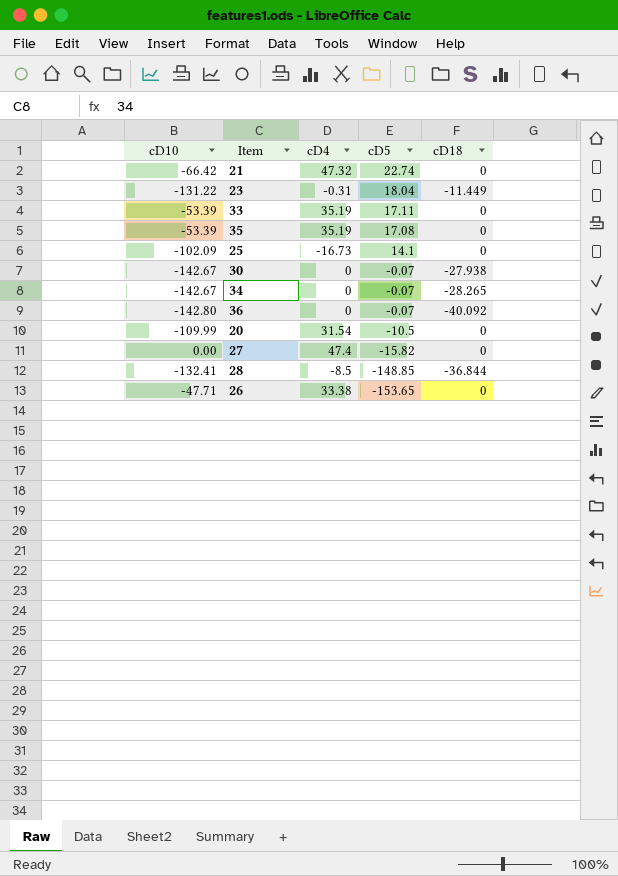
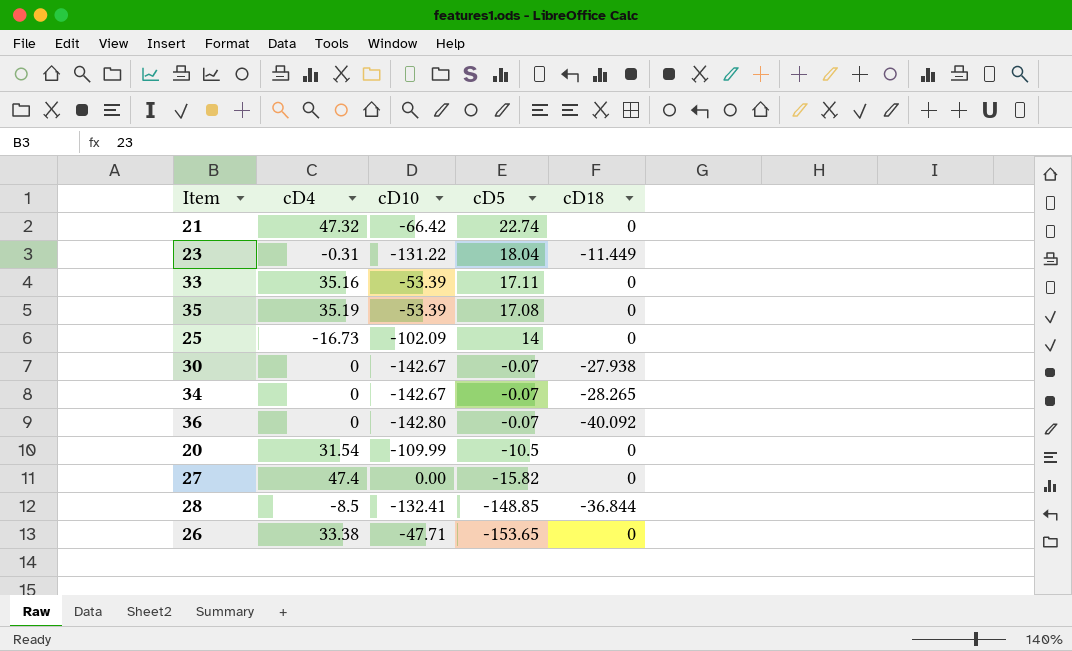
column cD10 | position: 1 -> 3
33 | cD4: 35.19 -> 35.16
25 | cD5: 14.1 -> 14

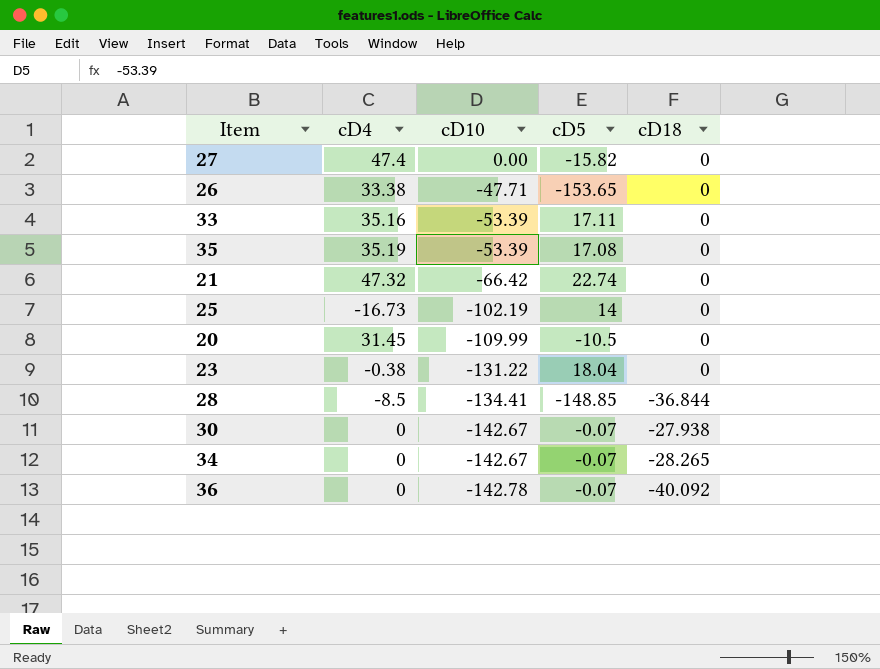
row order: cD5 descending -> cD10 descending
25 | cD10: -102.09 -> -102.19
20 | cD4: 31.54 -> 31.45
23 | cD4: -0.31 -> -0.38
23 | cD18: -11.449 -> 0
28 | cD10: -132.41 -> -134.41
36 | cD10: -142.80 -> -142.78

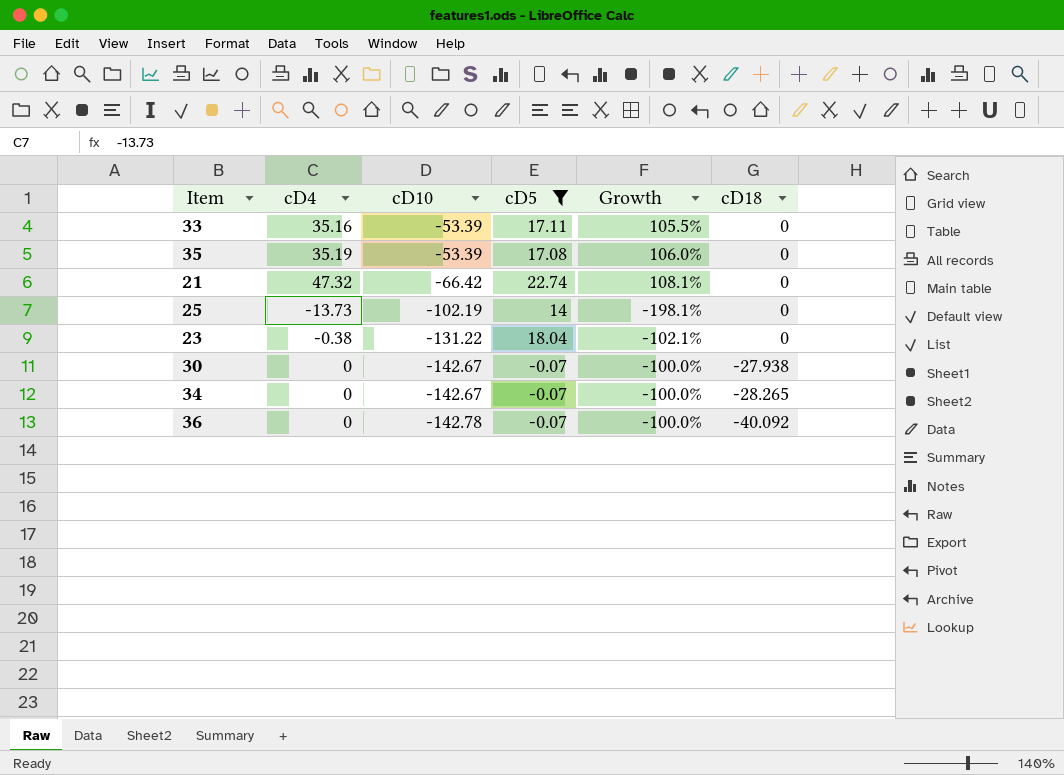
filter: none -> cD5 >= -0.07
column Growth | formula: none -> ([cD4] - [cD5]) / [cD5]
25 | cD4: -16.73 -> -13.73

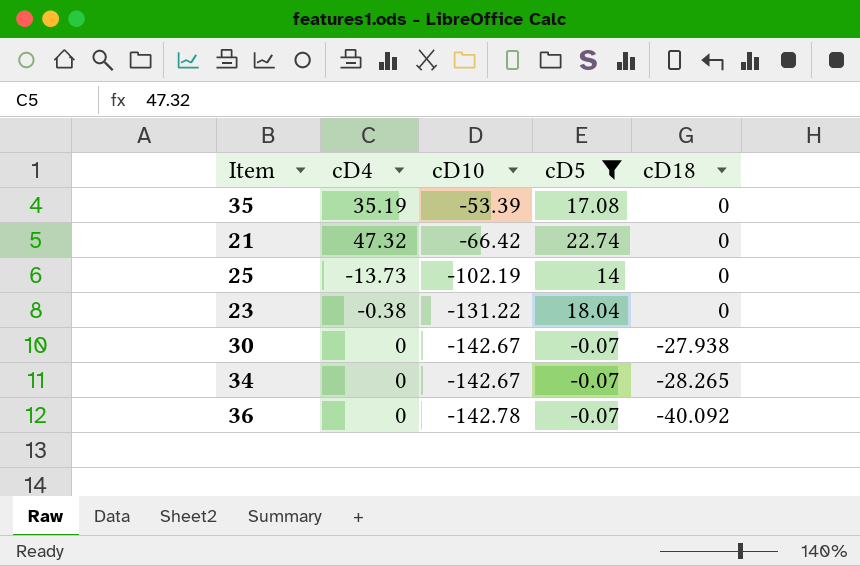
column Growth | formula: ([cD4] - [cD5]) / [cD5] -> none
row 33: 35.16 | -53.39 | 17.11 | 105.5% | 0 -> none

